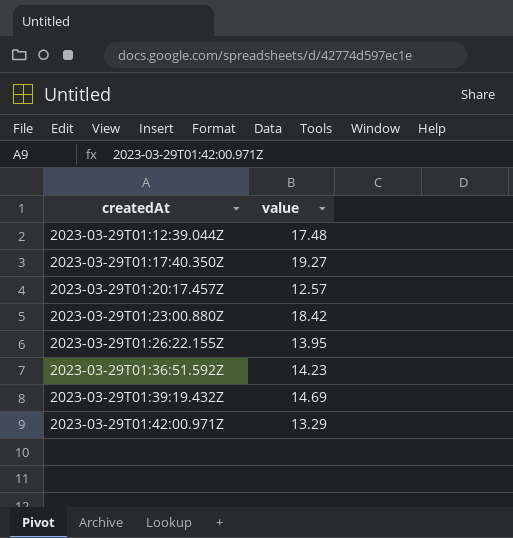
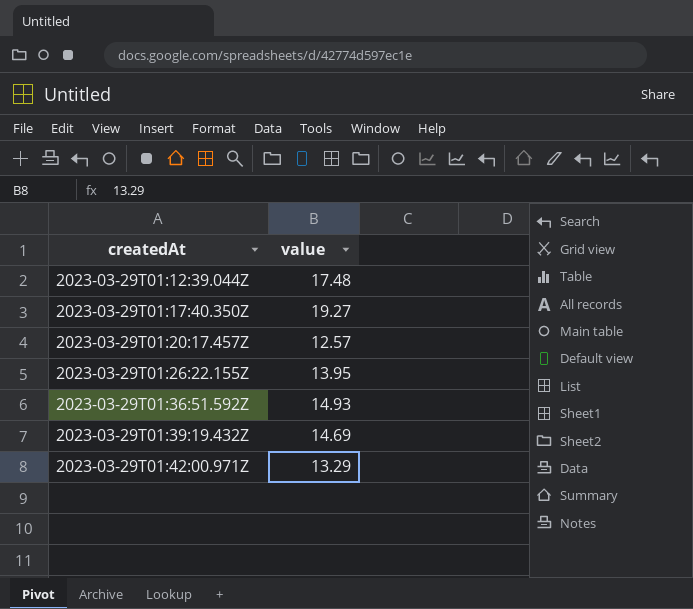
row 2023-03-29T01:23:00.880Z: 18.42 -> none
2023-03-29T01:36:51.592Z | value: 14.23 -> 14.93

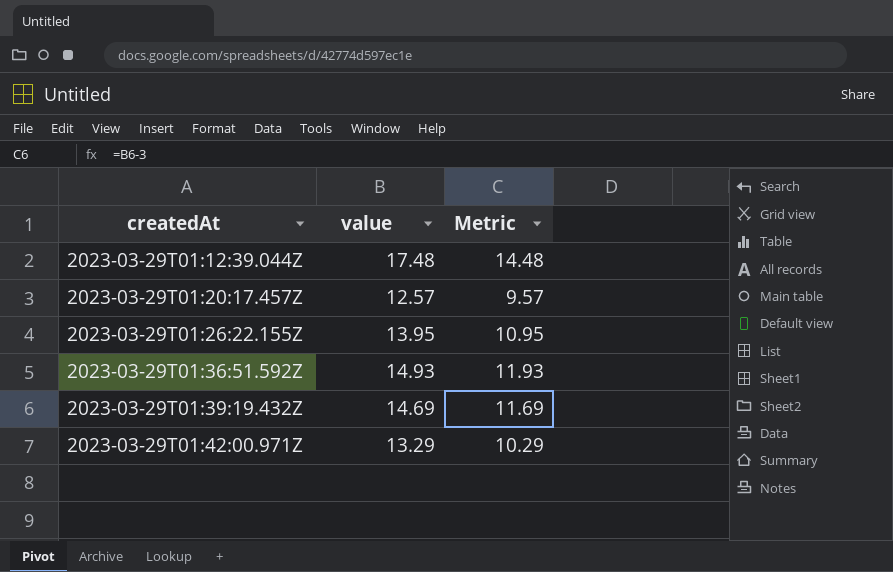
column Metric | formula: none -> [value] - 3
row 2023-03-29T01:17:40.350Z: 19.27 -> none

